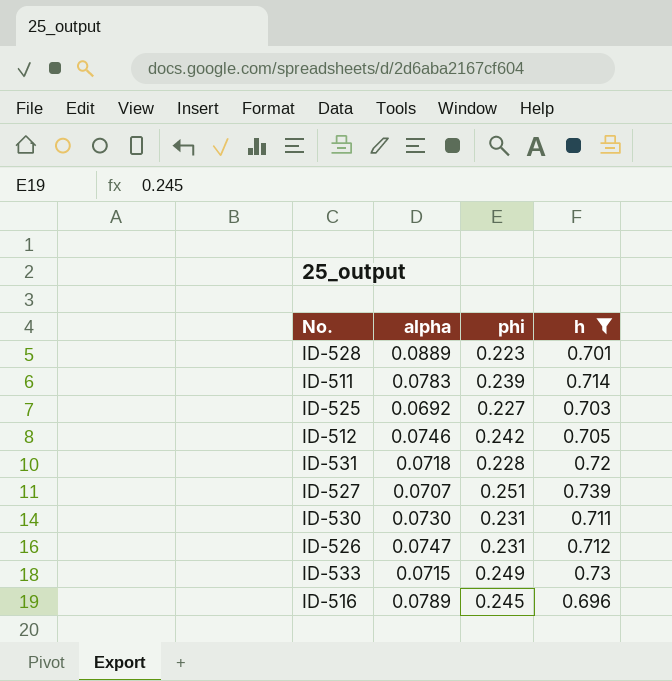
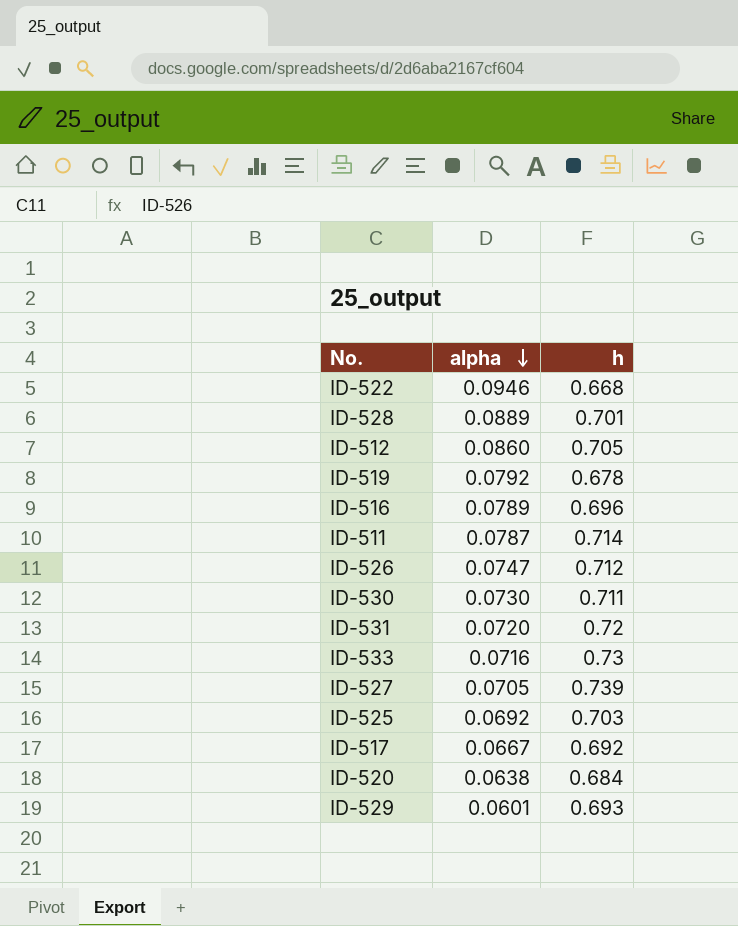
filter: h >= 0.696 -> none
row order: none -> alpha descending
column phi | position: 3 -> none
ID-512 | alpha: 0.0746 -> 0.0860
ID-511 | alpha: 0.0783 -> 0.0787
ID-531 | alpha: 0.0718 -> 0.0720
ID-533 | alpha: 0.0715 -> 0.0716
ID-527 | alpha: 0.0707 -> 0.0705

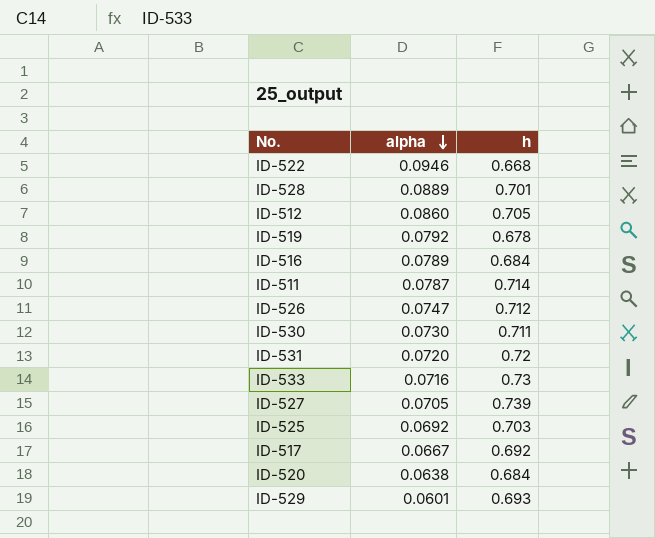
ID-516 | h: 0.696 -> 0.684

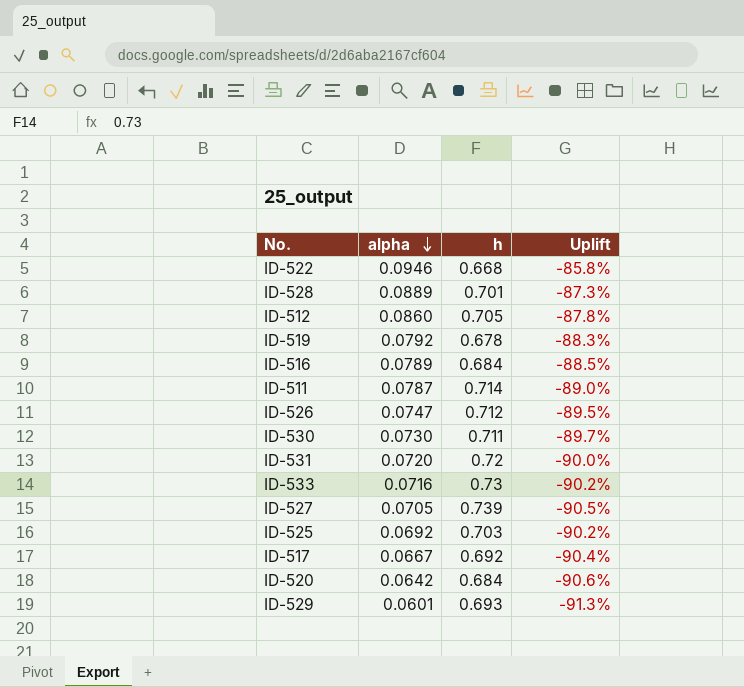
column Uplift | formula: none -> ([alpha] - [h]) / [h]
ID-520 | alpha: 0.0638 -> 0.0642

